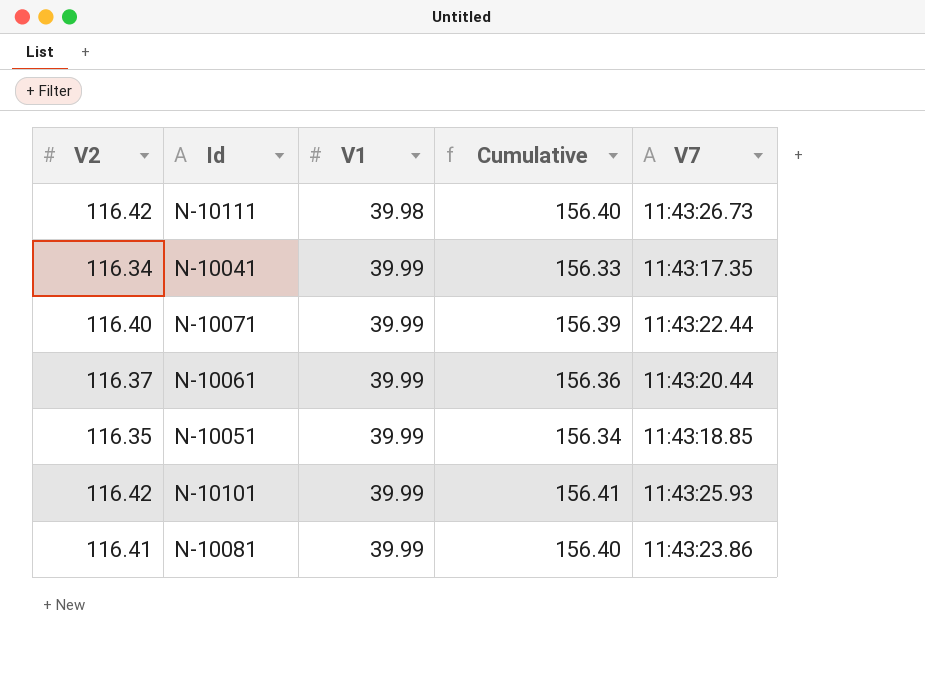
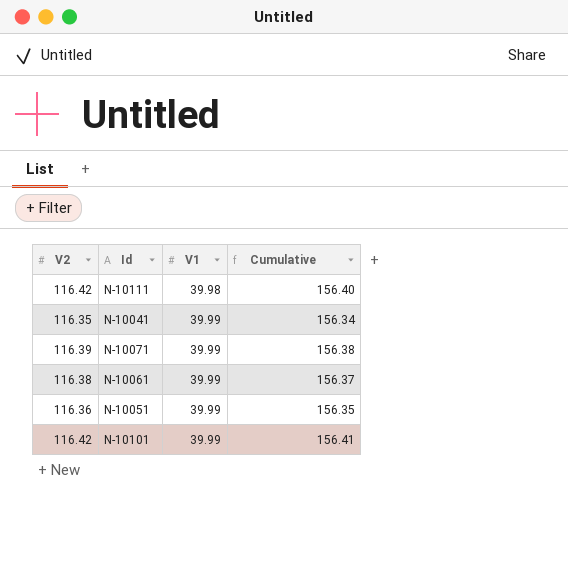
column V7 | position: 5 -> none
row N-10081: 116.41 | 39.99 | 156.40 | 11:43:23.86 -> none
N-10041 | V2: 116.34 -> 116.35
N-10041 | Cumulative: 156.33 -> 156.34
N-10071 | V2: 116.40 -> 116.39
N-10071 | Cumulative: 156.39 -> 156.38
N-10061 | V2: 116.37 -> 116.38
N-10061 | Cumulative: 156.36 -> 156.37
N-10051 | V2: 116.35 -> 116.36
N-10051 | Cumulative: 156.34 -> 156.35

